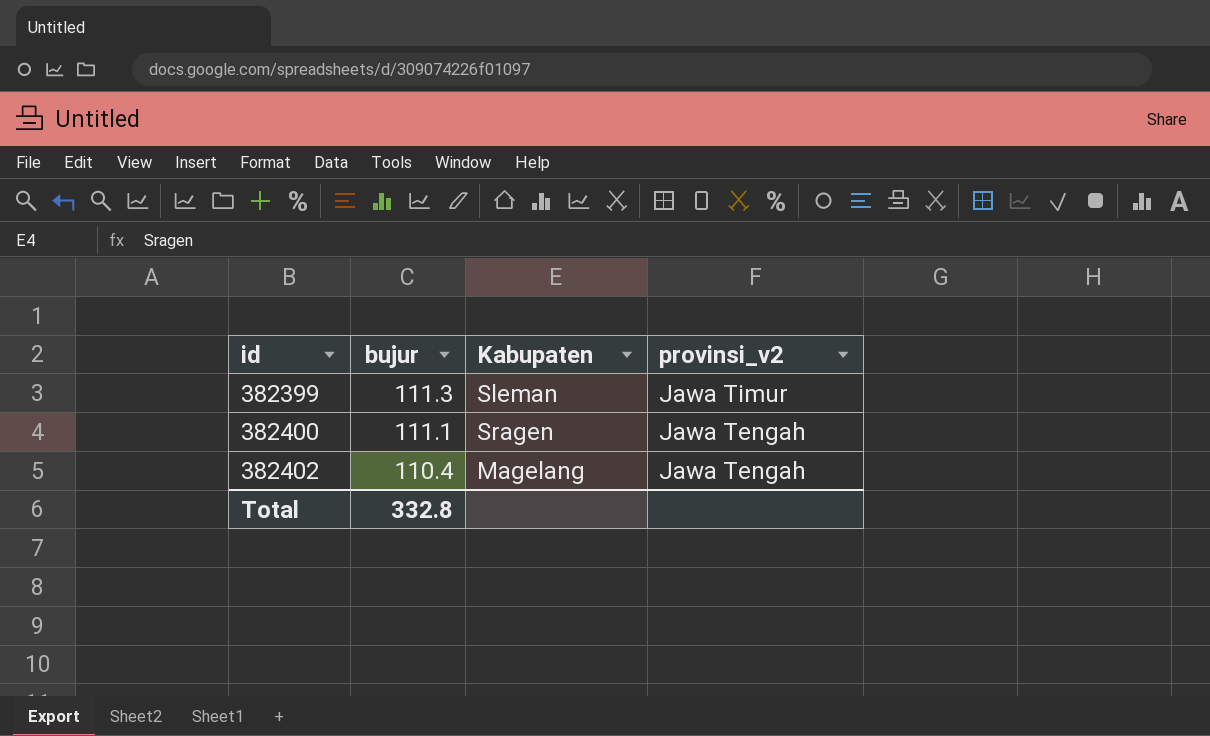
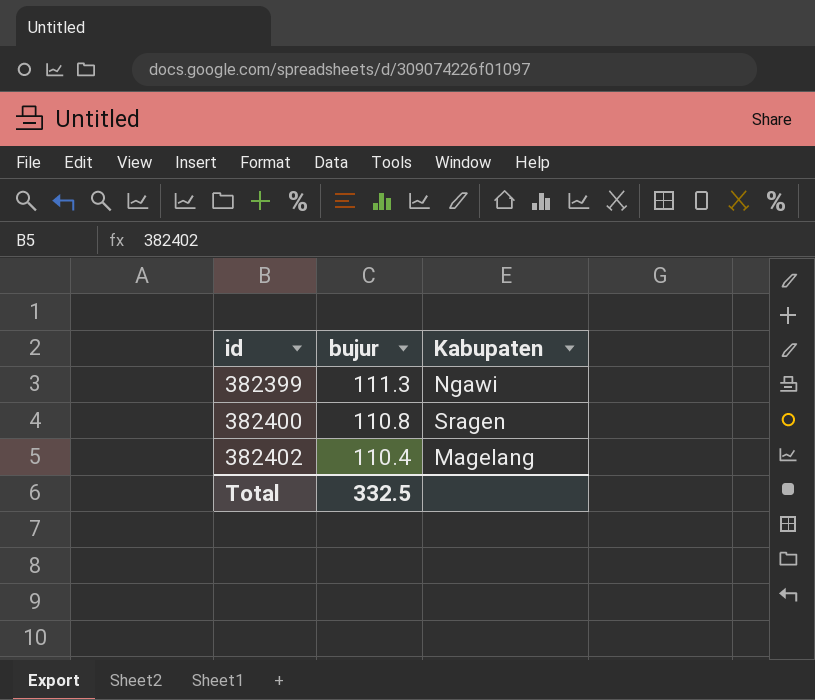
column provinsi_v2 | position: 4 -> none
382399 | Kabupaten: Sleman -> Ngawi
382400 | bujur: 111.1 -> 110.8
Total | bujur: 332.8 -> 332.5

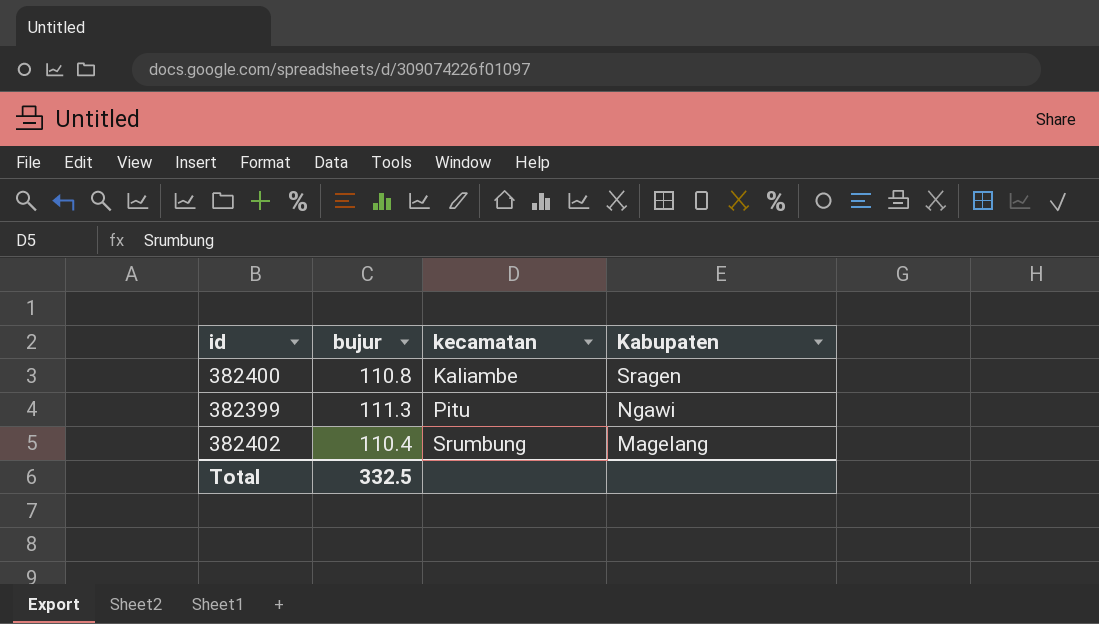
row order: id ascending -> kecamatan ascending
column kecamatan | position: none -> 3

